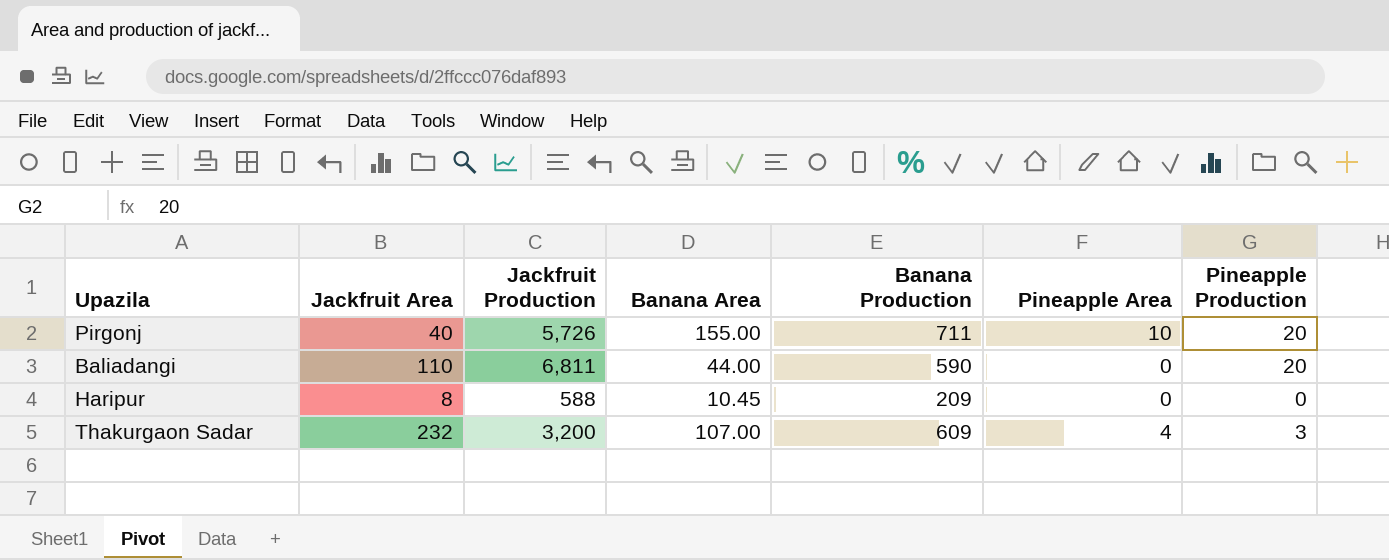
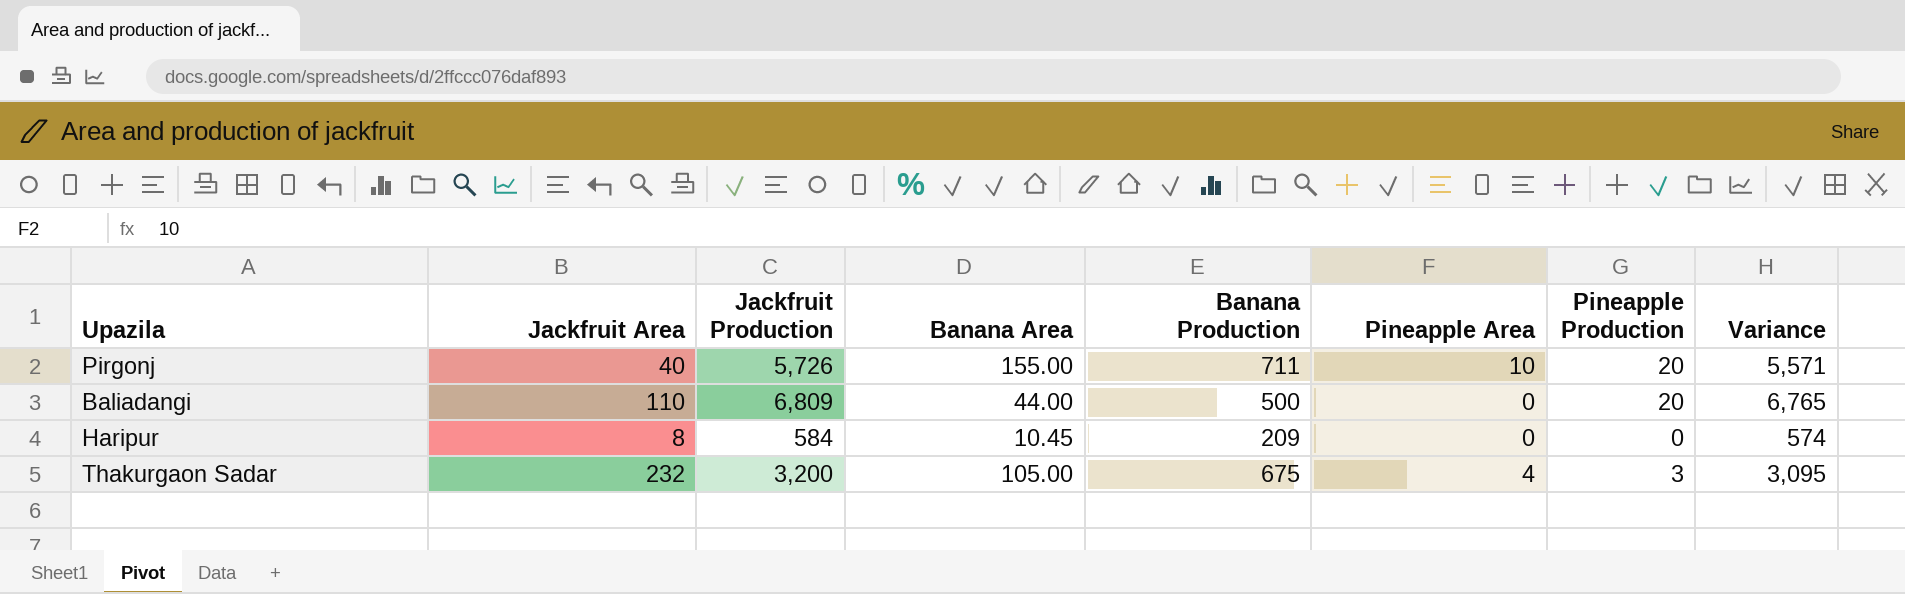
column Variance | formula: none -> [Jackfruit Production] - [Banana Area]
Baliadangi | Jackfruit Production: 6,811 -> 6,809
Baliadangi | Banana Production: 590 -> 500
Haripur | Jackfruit Production: 588 -> 584
Thakurgaon Sadar | Banana Area: 107.00 -> 105.00
Thakurgaon Sadar | Banana Production: 609 -> 675

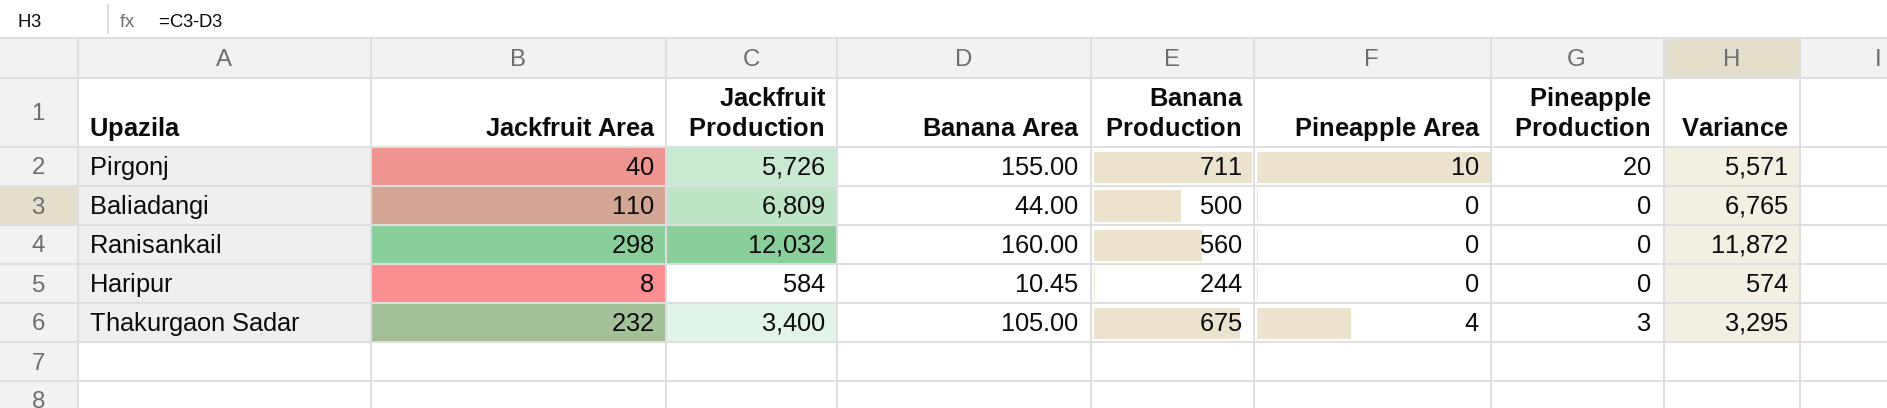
Baliadangi | Pineapple Production: 20 -> 0
row Ranisankail: none -> 298 | 12,032 | 160.00 | 560 | 0 | 0 | 11,872
Haripur | Banana Production: 209 -> 244
Thakurgaon Sadar | Jackfruit Production: 3,200 -> 3,400
Thakurgaon Sadar | Variance: 3,095 -> 3,295

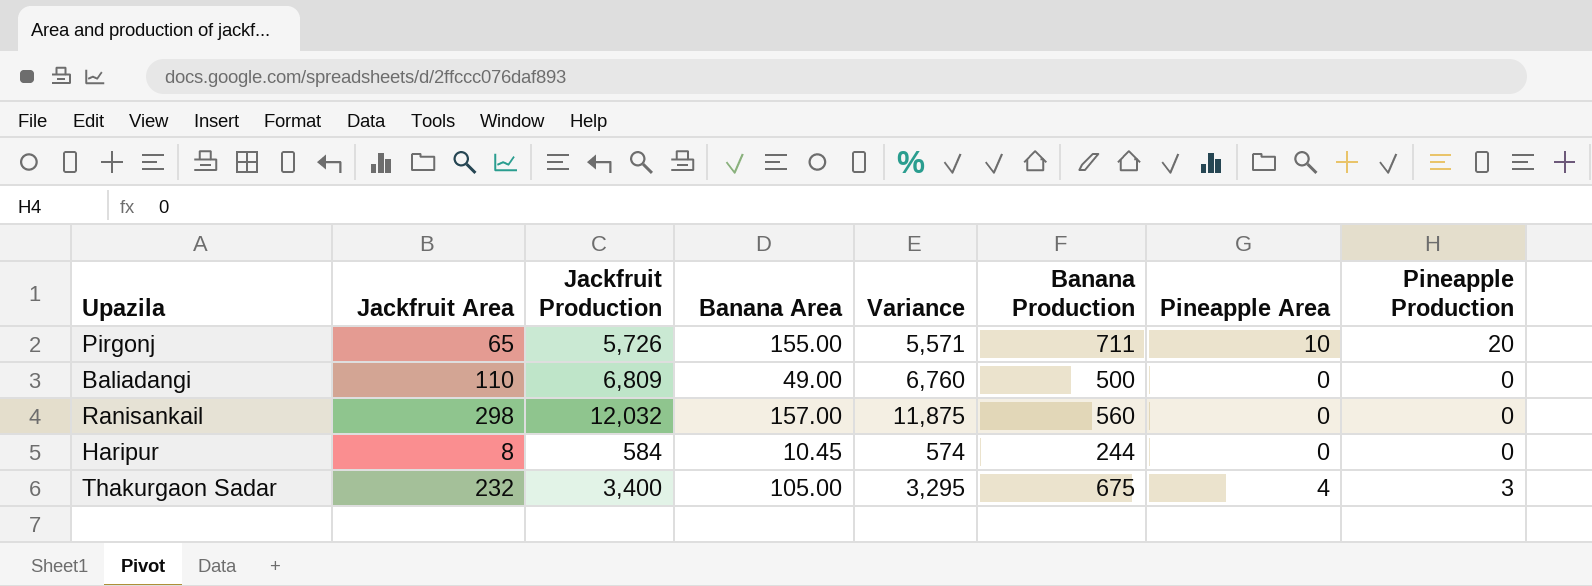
column Variance | position: 8 -> 5
Pirgonj | Jackfruit Area: 40 -> 65
Baliadangi | Banana Area: 44.00 -> 49.00
Baliadangi | Variance: 6,765 -> 6,760
Ranisankail | Banana Area: 160.00 -> 157.00
Ranisankail | Variance: 11,872 -> 11,875

